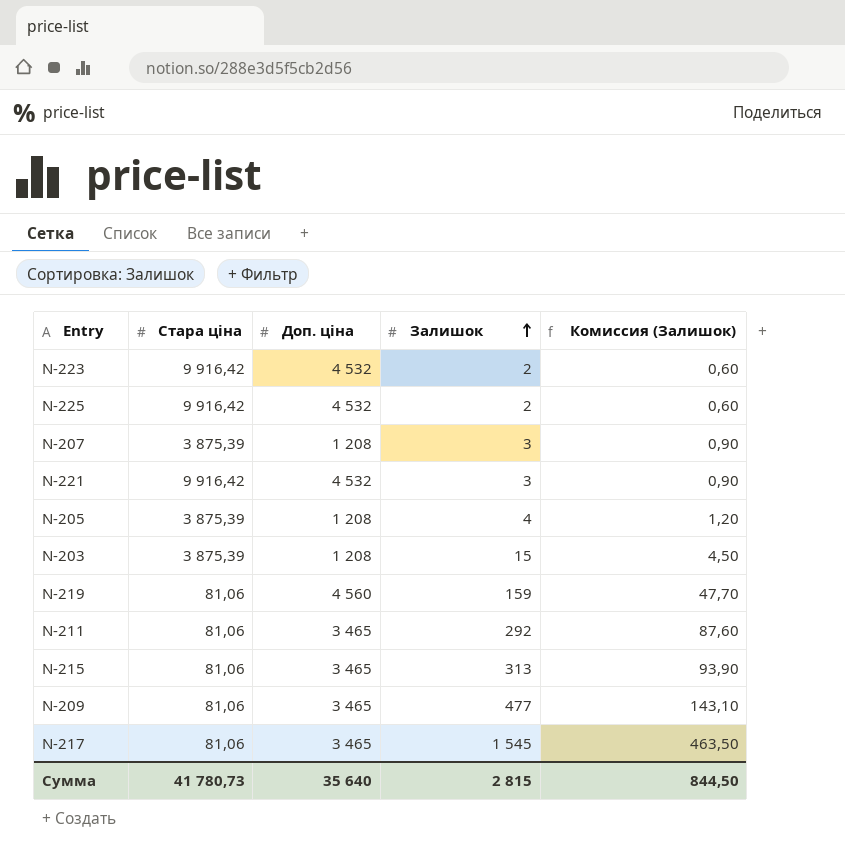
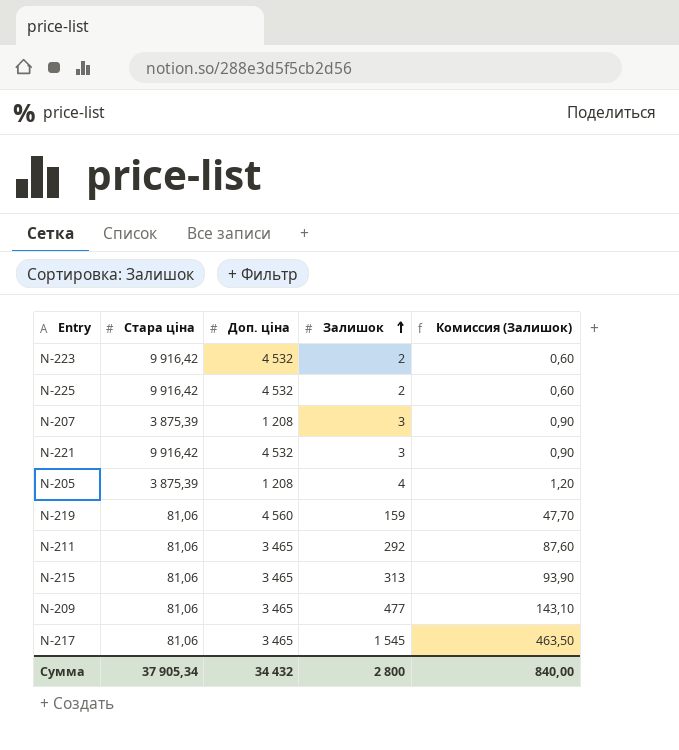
row N-203: 3 875,39 | 1 208 | 15 | 4,50 -> none
Сумма | Стара ціна: 41 780,73 -> 37 905,34
Сумма | Доп. ціна: 35 640 -> 34 432
Сумма | Залишок: 2 815 -> 2 800
Сумма | Комиссия (Залишок): 844,50 -> 840,00

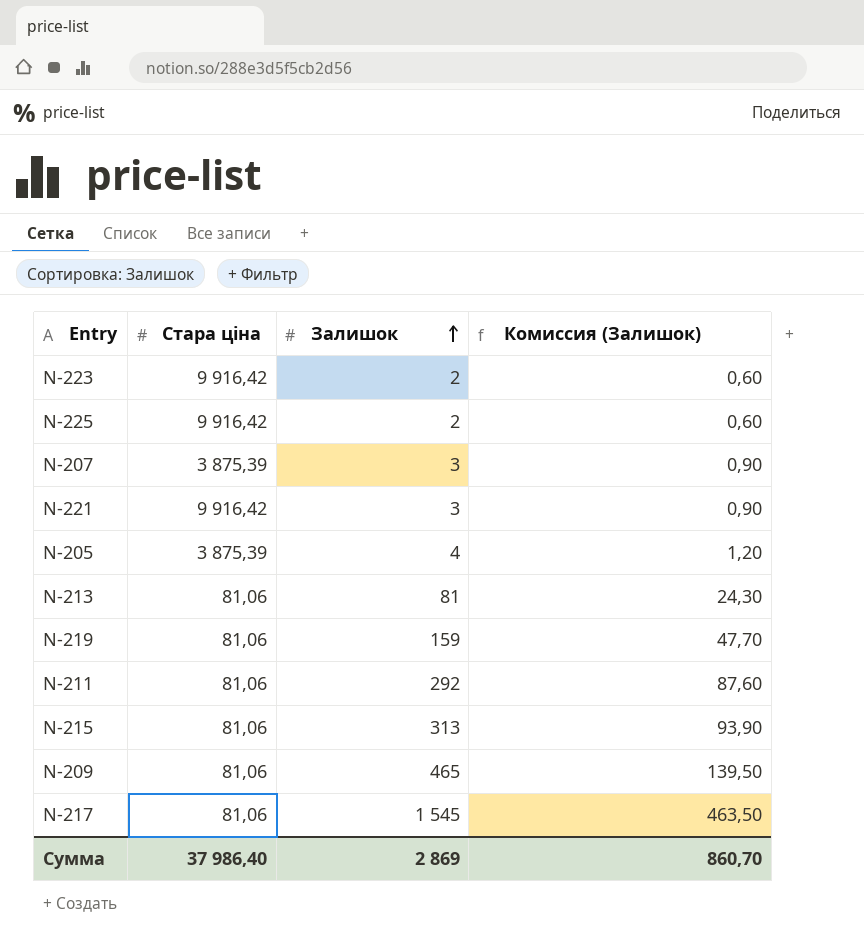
column Доп. ціна | position: 3 -> none
row N-213: none -> 81,06 | 81 | 24,30
N-209 | Залишок: 477 -> 465
N-209 | Комиссия (Залишок): 143,10 -> 139,50
Сумма | Стара ціна: 37 905,34 -> 37 986,40
Сумма | Залишок: 2 800 -> 2 869
Сумма | Комиссия (Залишок): 840,00 -> 860,70

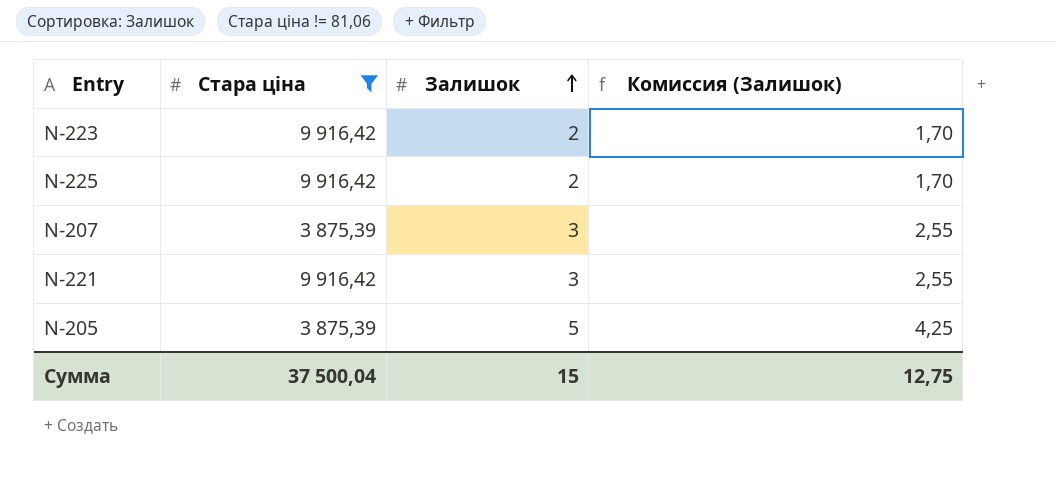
filter: none -> Стара ціна != 81,06
column Комиссия (Залишок) | formula: [Залишок] * 0,3 -> [Залишок] * 0,85
N-205 | Залишок: 4 -> 5
Сумма | Стара ціна: 37 986,40 -> 37 500,04
Сумма | Залишок: 2 869 -> 15
Сумма | Комиссия (Залишок): 860,70 -> 12,75

